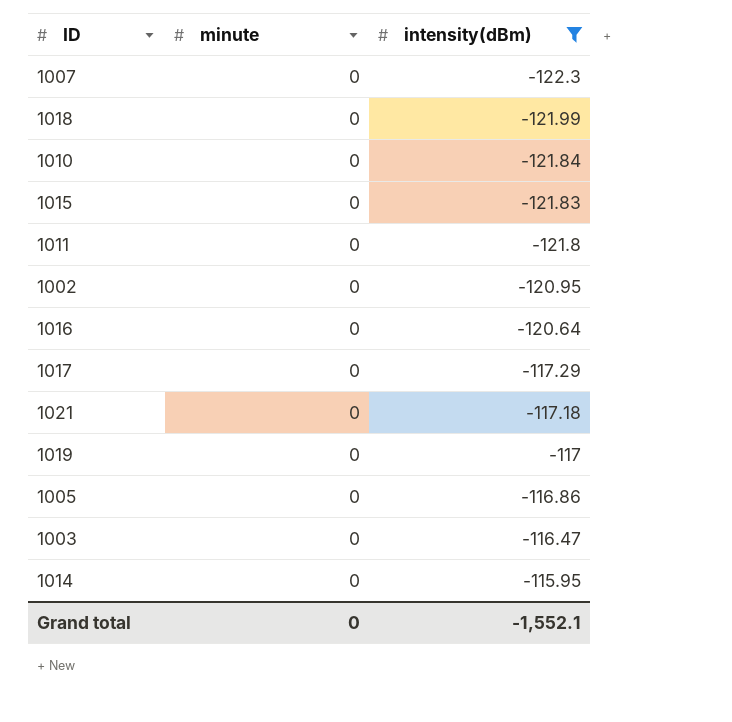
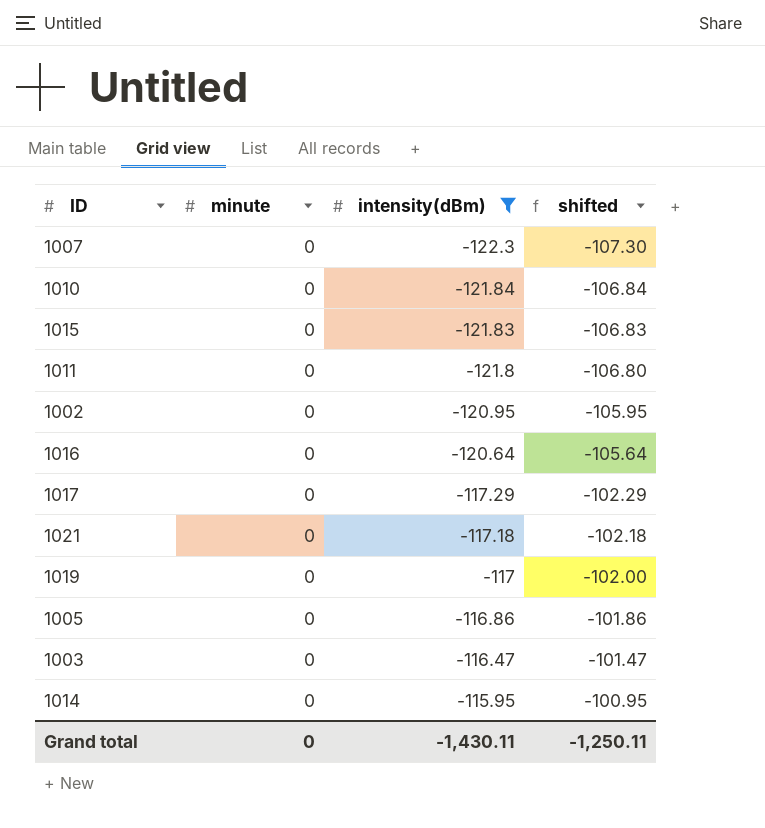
column shifted | formula: none -> [intensity(dBm)] + 15
row 1018: 0 | -121.99 -> none
Grand total | intensity(dBm): -1,552.1 -> -1,430.11

